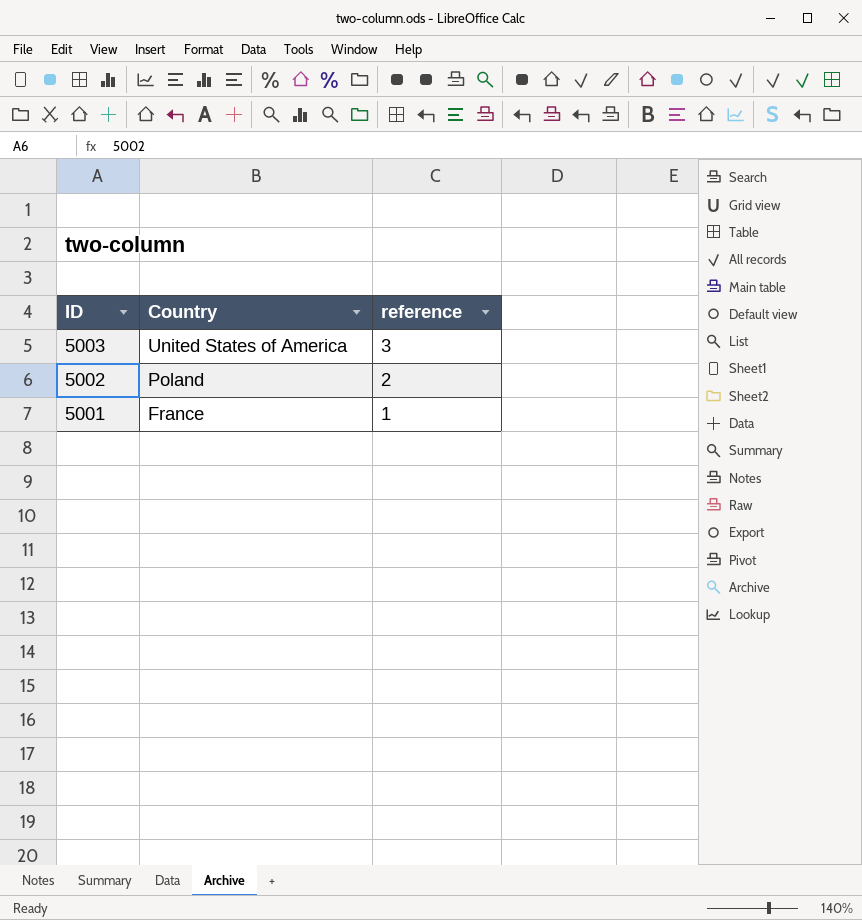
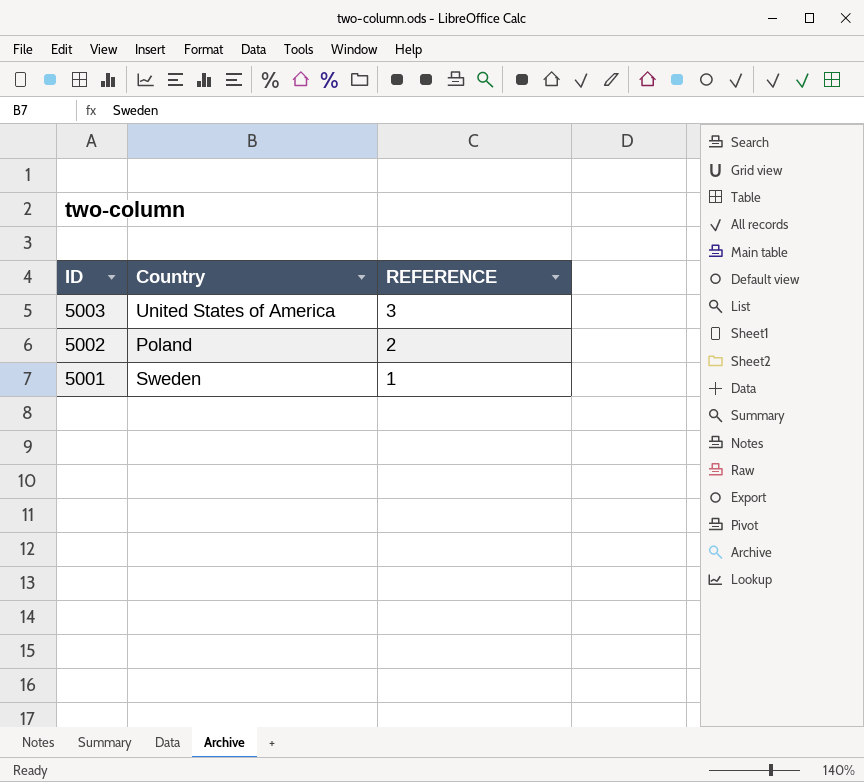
column name: reference -> REFERENCE
5001 | Country: France -> Sweden

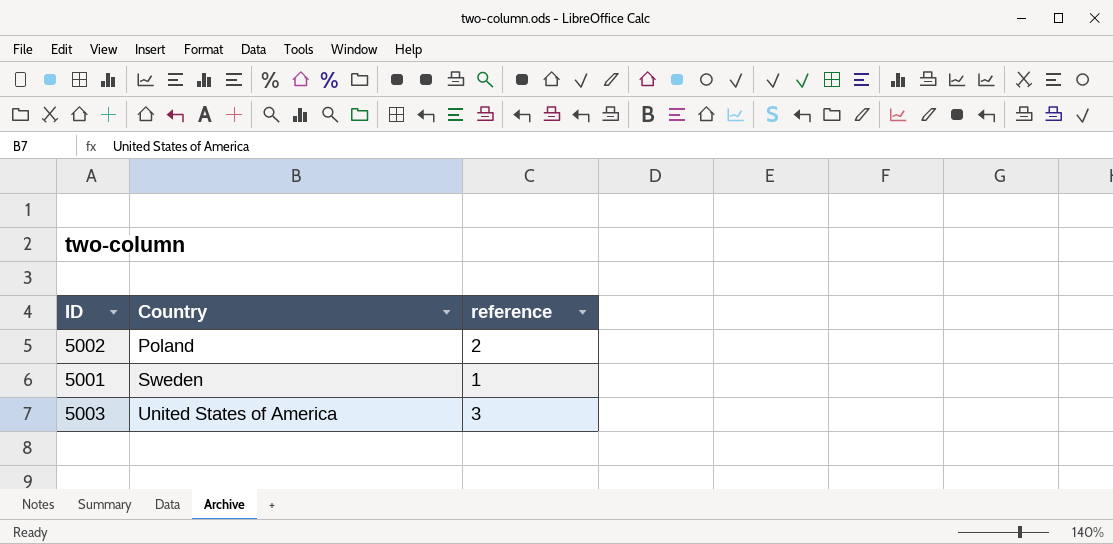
row order: ID descending -> Country ascending
column name: REFERENCE -> reference

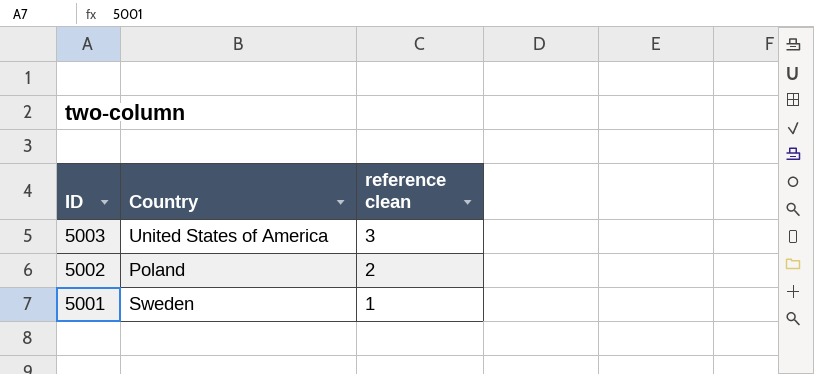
row order: Country ascending -> ID descending
column name: reference -> reference clean

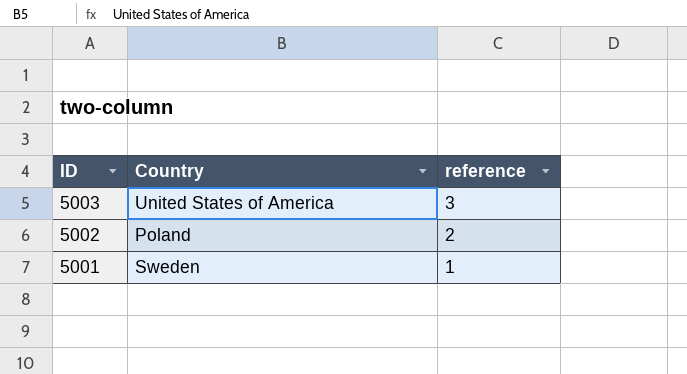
column name: reference clean -> reference

